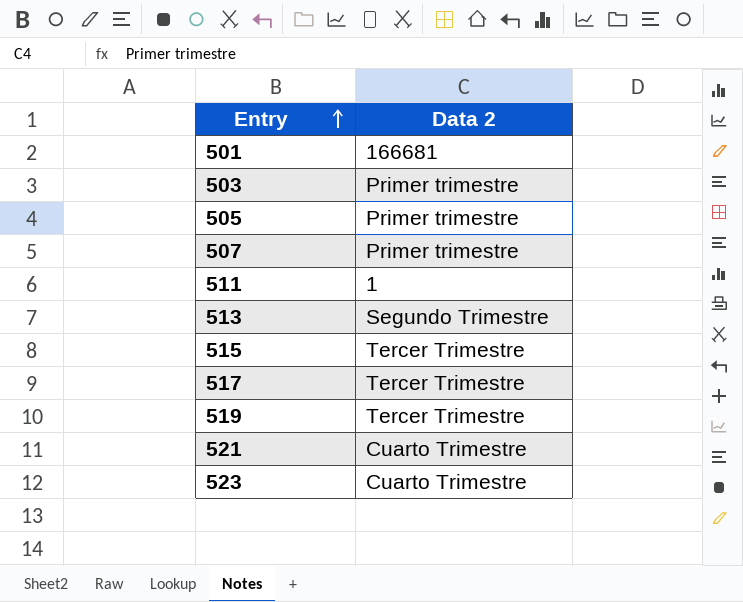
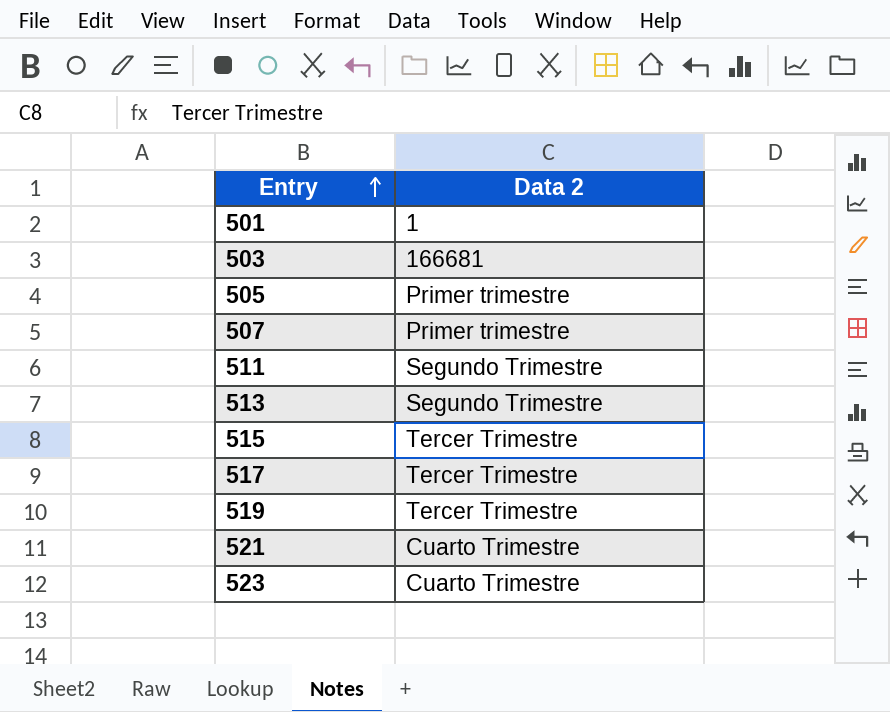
501 | Data 2: 166681 -> 1
503 | Data 2: Primer trimestre -> 166681
511 | Data 2: 1 -> Segundo Trimestre

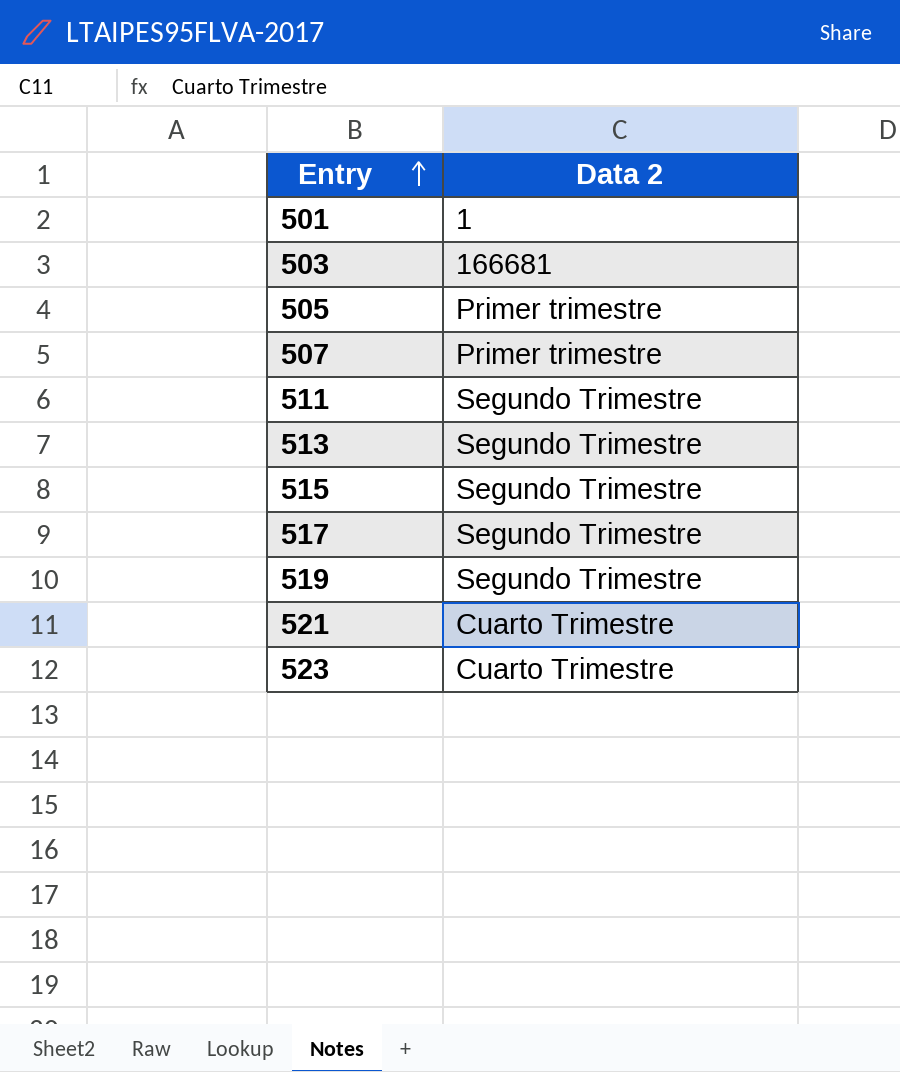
515 | Data 2: Tercer Trimestre -> Segundo Trimestre
517 | Data 2: Tercer Trimestre -> Segundo Trimestre
519 | Data 2: Tercer Trimestre -> Segundo Trimestre

